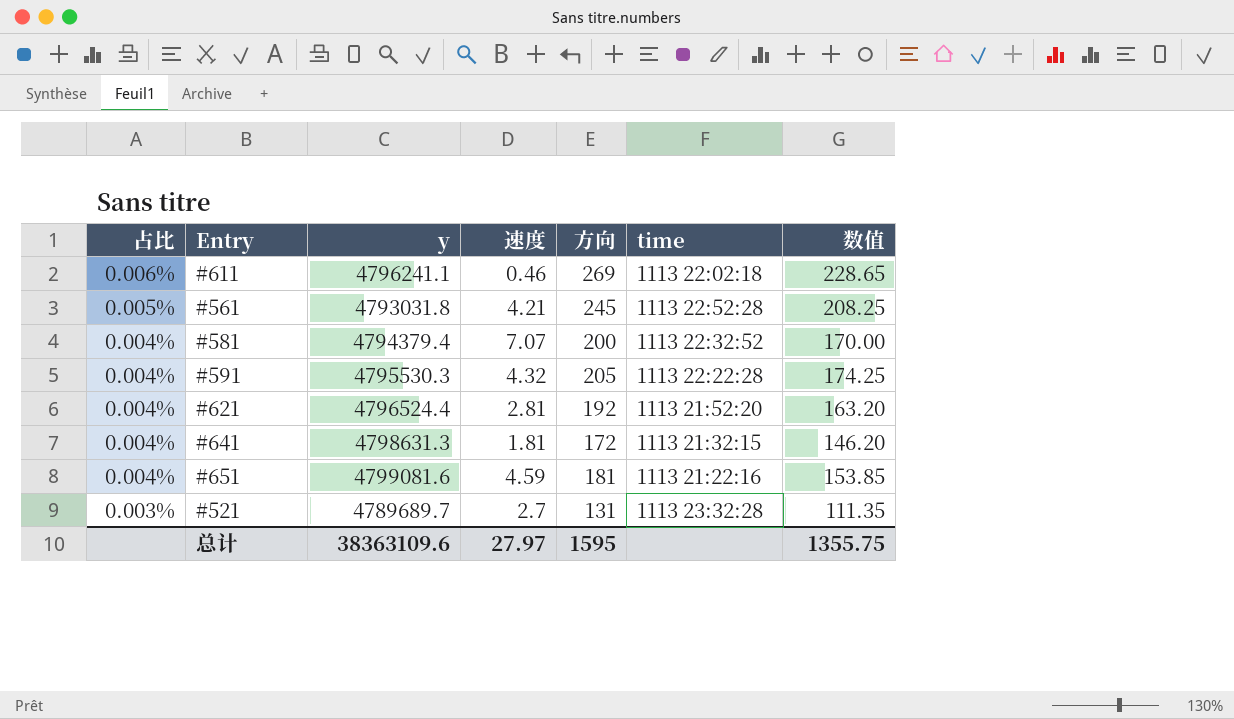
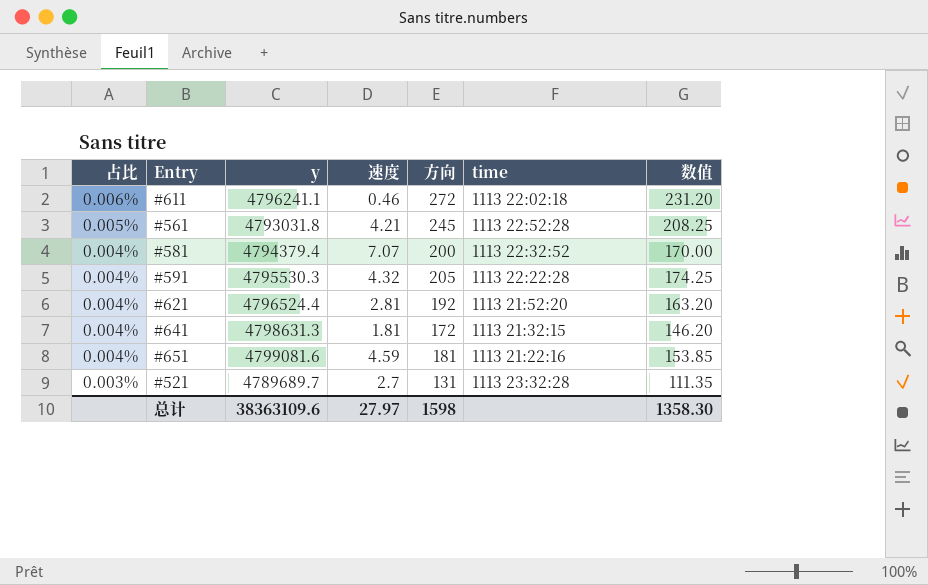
#611 | 方向: 269 -> 272
#611 | 数值: 228.65 -> 231.20
总计 | 方向: 1595 -> 1598
总计 | 数值: 1355.75 -> 1358.30

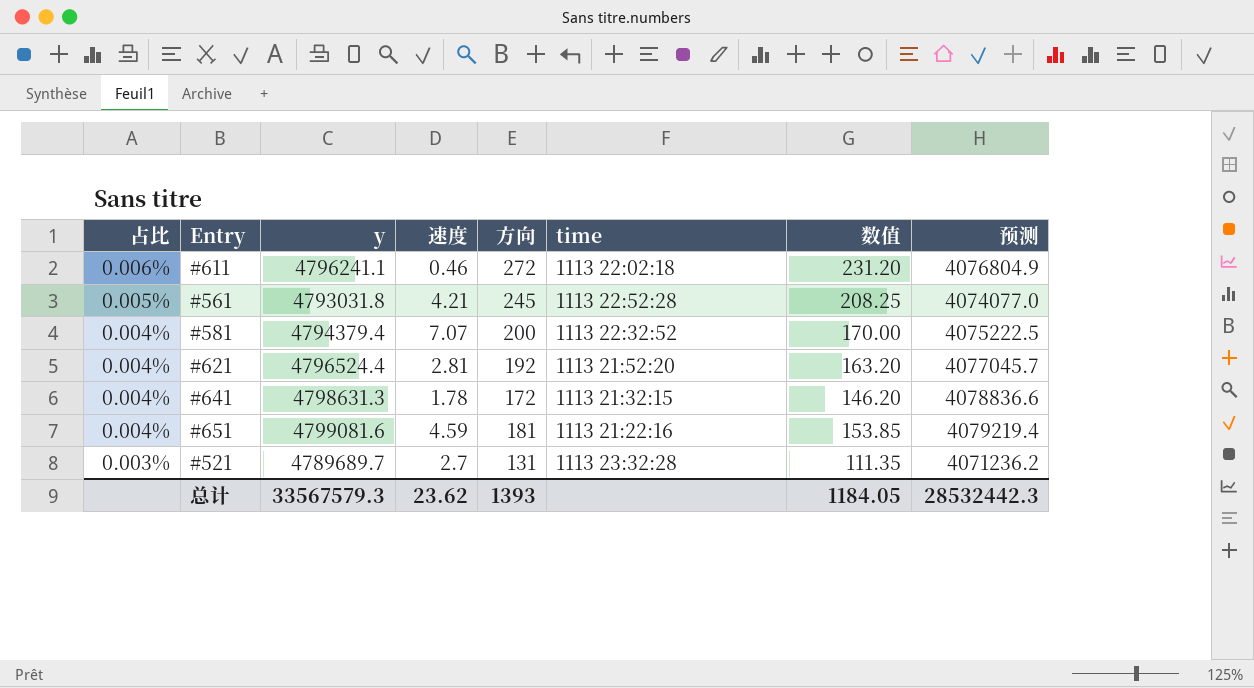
column 预测 | formula: none -> [y] * 0.85
row #591: 0.004% | 4795530.3 | 4.32 | 205 | 1113 22:22:28 | 174.25 -> none
#641 | 速度: 1.81 -> 1.78
总计 | y: 38363109.6 -> 33567579.3
总计 | 速度: 27.97 -> 23.62
总计 | 方向: 1598 -> 1393
总计 | 数值: 1358.30 -> 1184.05

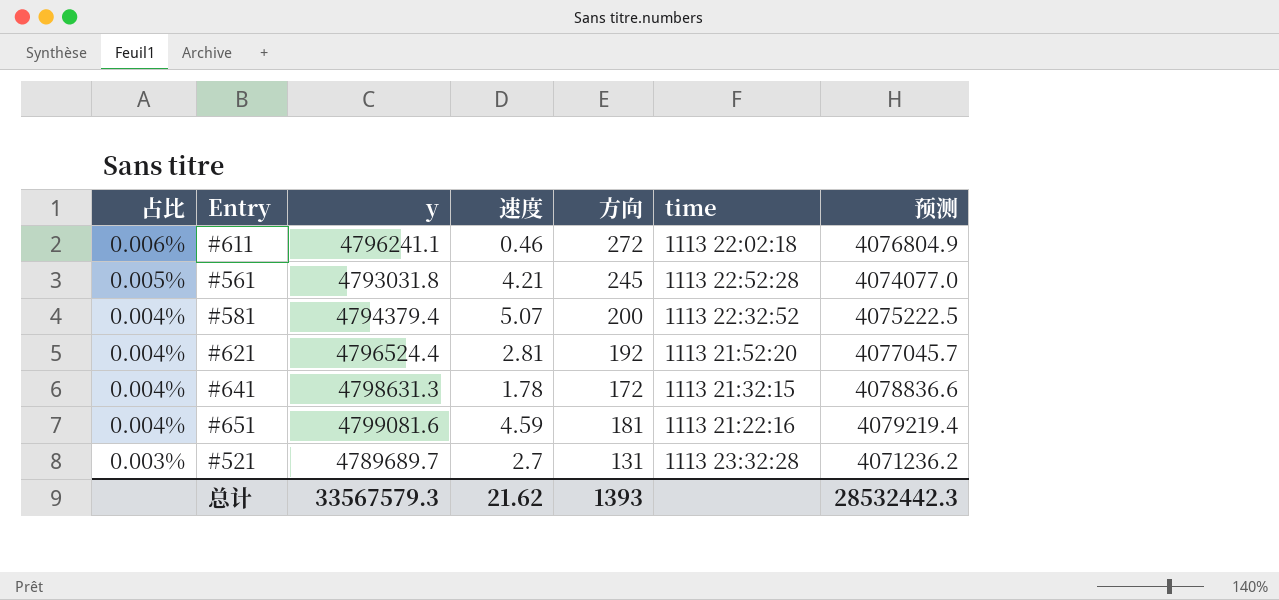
column 数值 | formula: [方向] * 0.85 -> none
#581 | 速度: 7.07 -> 5.07
总计 | 速度: 23.62 -> 21.62

